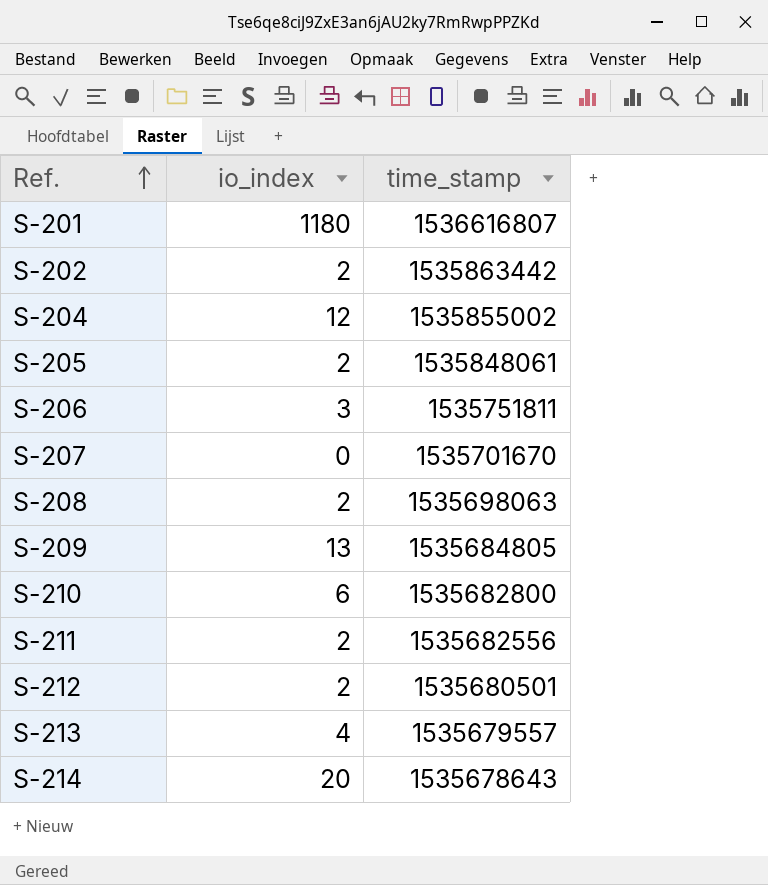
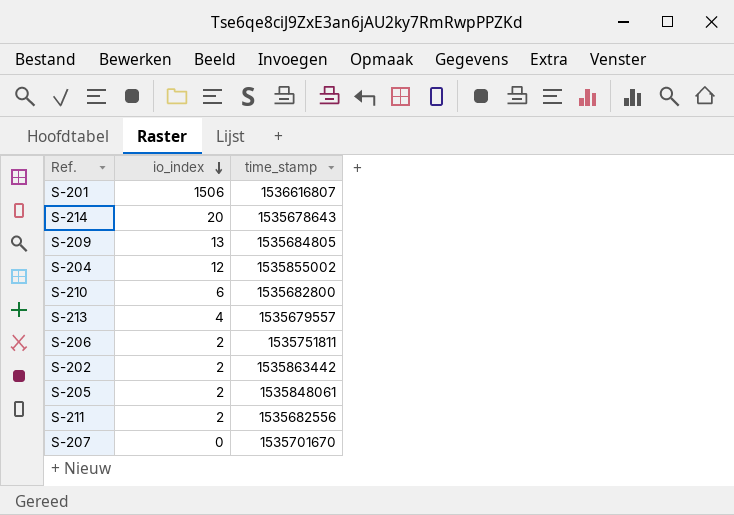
row order: Ref. ascending -> io_index descending
row S-208: 2 | 1535698063 -> none
row S-212: 2 | 1535680501 -> none
S-201 | io_index: 1180 -> 1506
S-206 | io_index: 3 -> 2

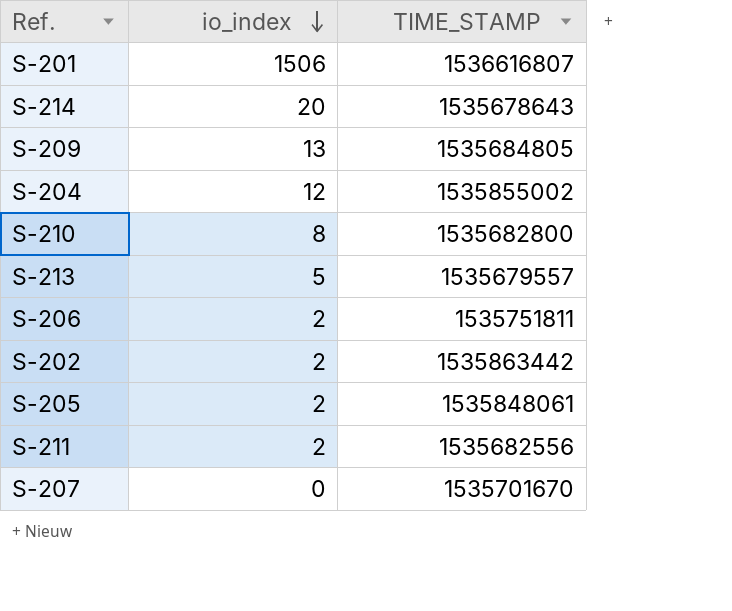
column name: time_stamp -> TIME_STAMP
S-210 | io_index: 6 -> 8
S-213 | io_index: 4 -> 5

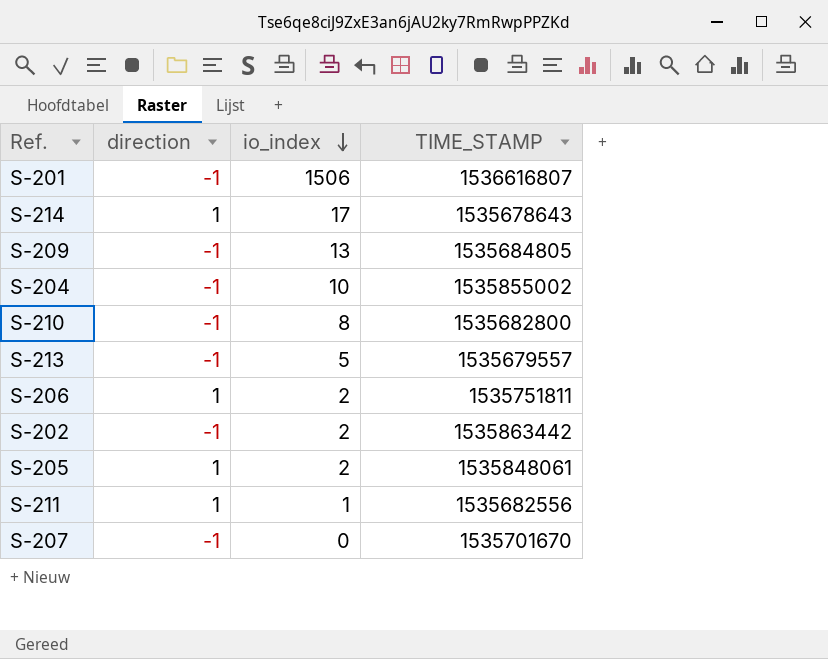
column direction | position: none -> 2
S-214 | io_index: 20 -> 17
S-204 | io_index: 12 -> 10
S-211 | io_index: 2 -> 1

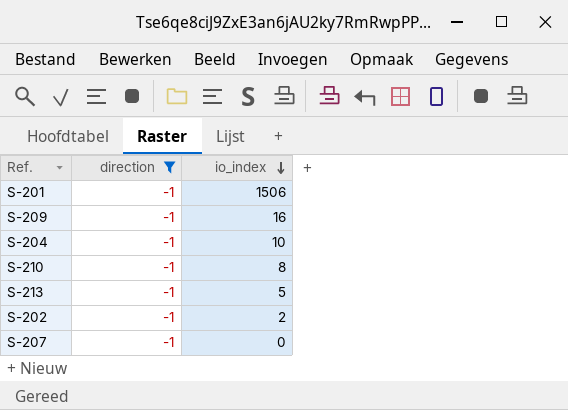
filter: none -> direction = -1
column TIME_STAMP | position: 4 -> none
S-209 | io_index: 13 -> 16

